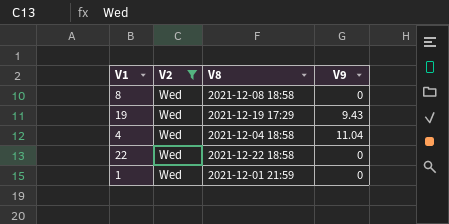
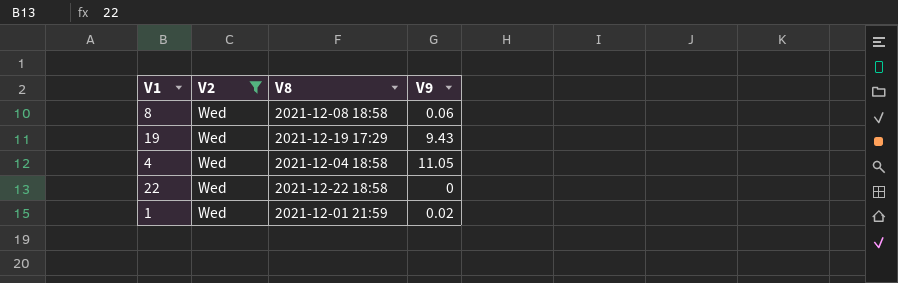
8 | V9: 0 -> 0.06
4 | V9: 11.04 -> 11.05
1 | V9: 0 -> 0.02

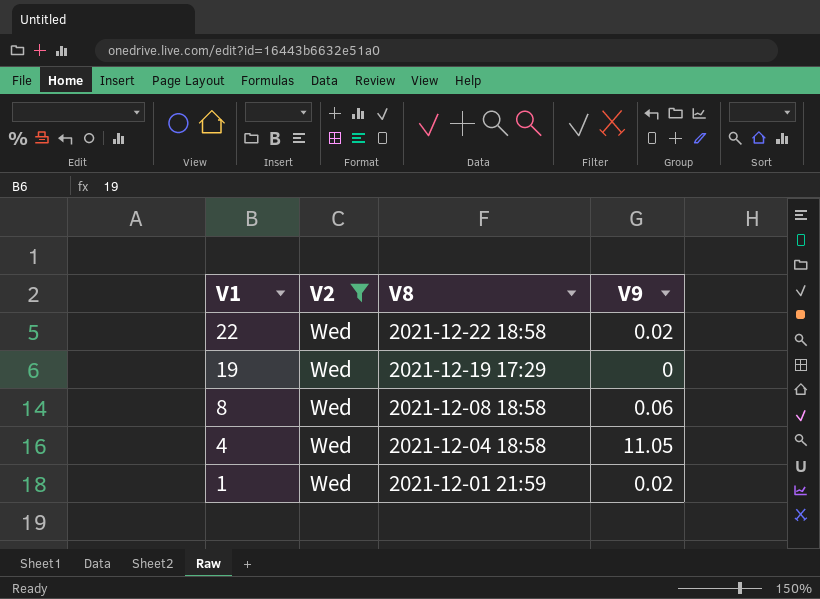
row order: none -> V1 descending
22 | V9: 0 -> 0.02
19 | V9: 9.43 -> 0

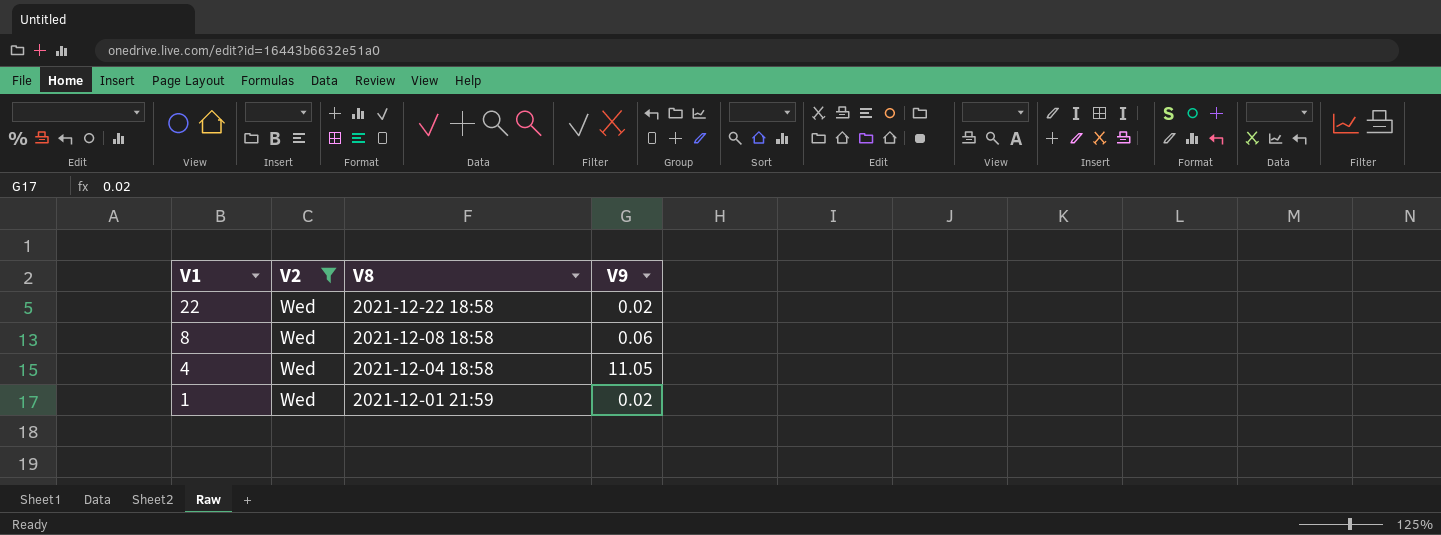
row 19: Wed | 2021-12-19 17:29 | 0 -> none

